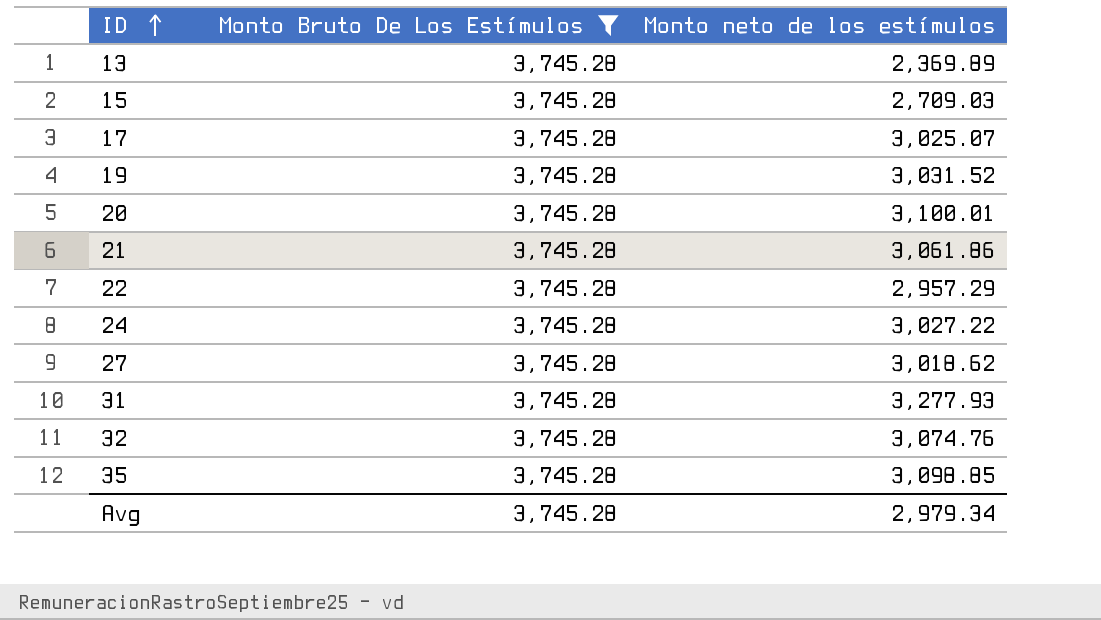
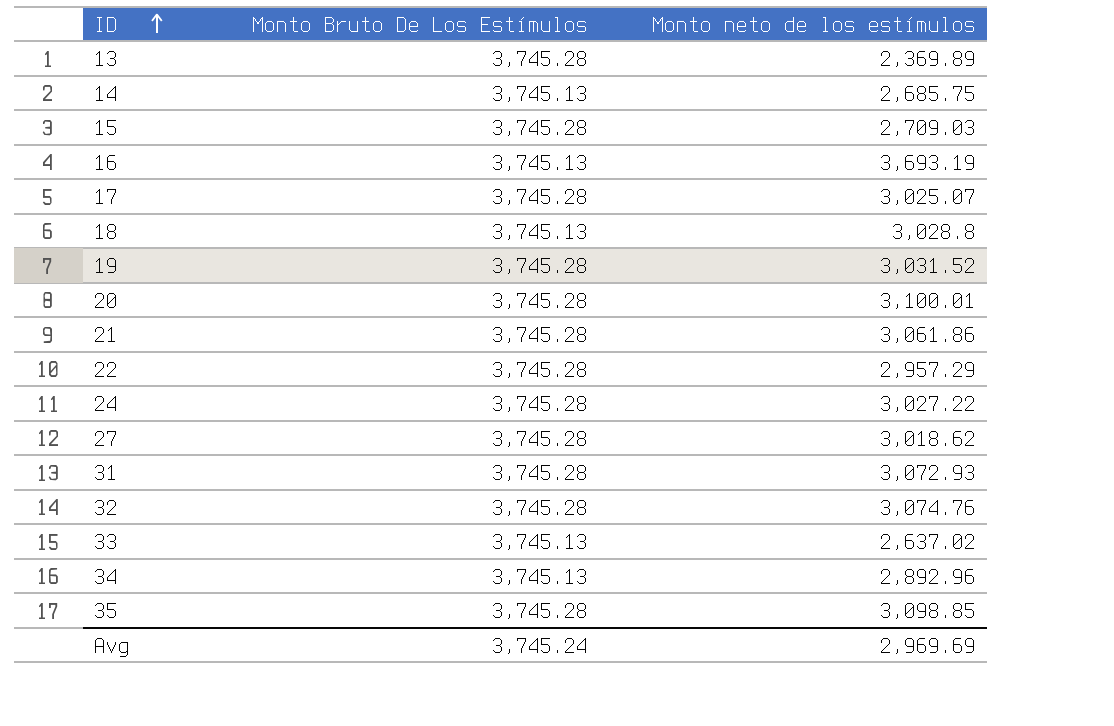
filter: Monto Bruto De Los Estímulos = 3,745.28 -> none
31 | Monto neto de los estímulos: 3,277.93 -> 3,072.93
Avg | Monto Bruto De Los Estímulos: 3,745.28 -> 3,745.24
Avg | Monto neto de los estímulos: 2,979.34 -> 2,969.69

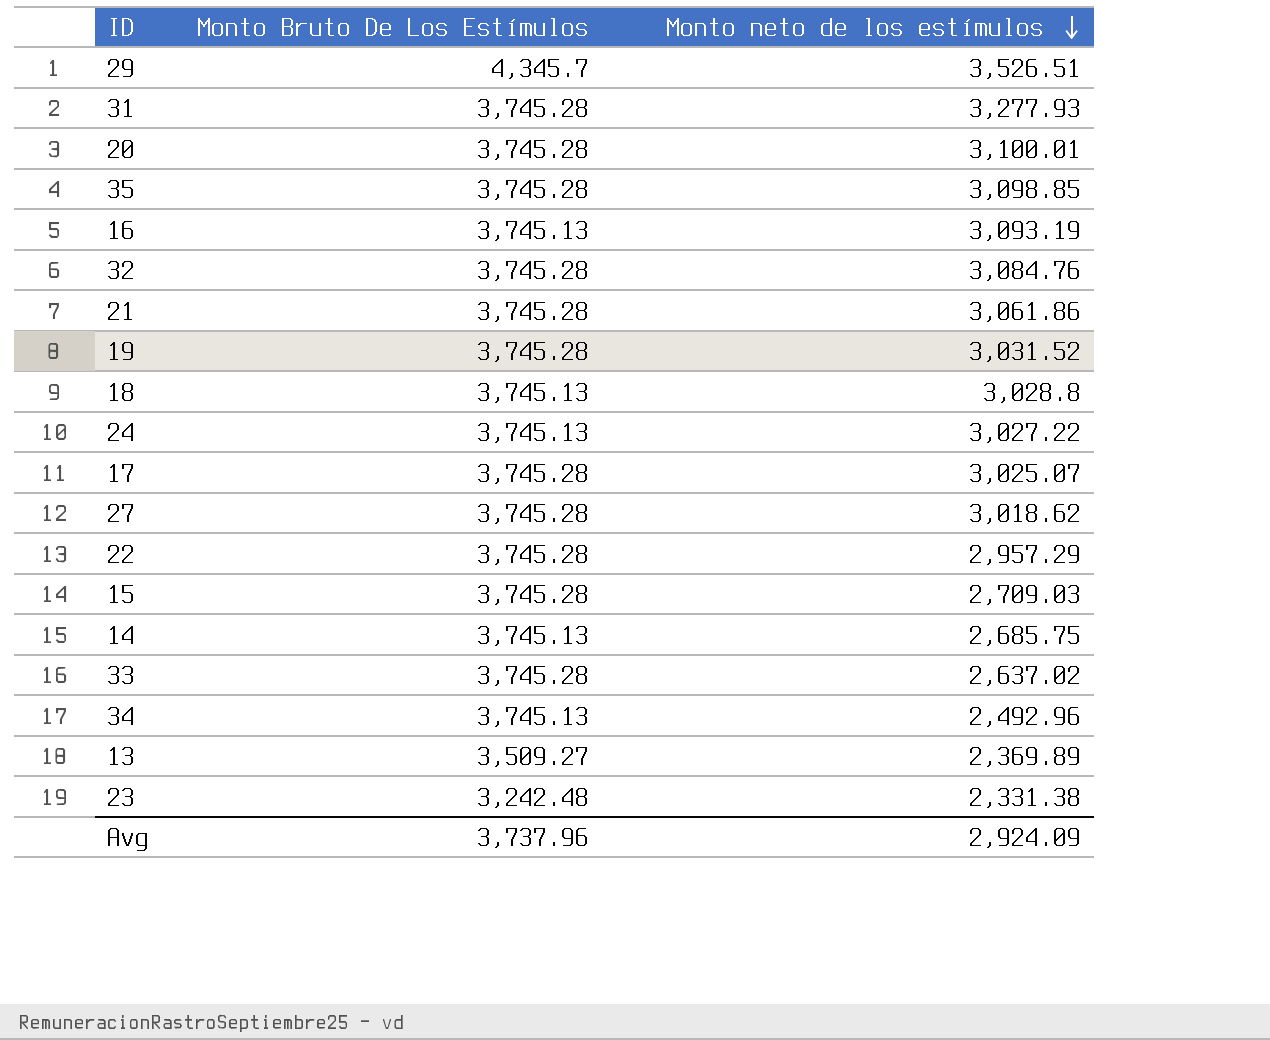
row order: ID ascending -> Monto neto de los estímulos descending
row 29: none -> 4,345.7 | 3,526.51
31 | Monto neto de los estímulos: 3,072.93 -> 3,277.93
16 | Monto neto de los estímulos: 3,693.19 -> 3,093.19
32 | Monto neto de los estímulos: 3,074.76 -> 3,084.76
24 | Monto Bruto De Los Estímulos: 3,745.28 -> 3,745.13
33 | Monto Bruto De Los Estímulos: 3,745.13 -> 3,745.28
34 | Monto neto de los estímulos: 2,892.96 -> 2,492.96
13 | Monto Bruto De Los Estímulos: 3,745.28 -> 3,509.27
row 23: none -> 3,242.48 | 2,331.38
Avg | Monto Bruto De Los Estímulos: 3,745.24 -> 3,737.96
Avg | Monto neto de los estímulos: 2,969.69 -> 2,924.09

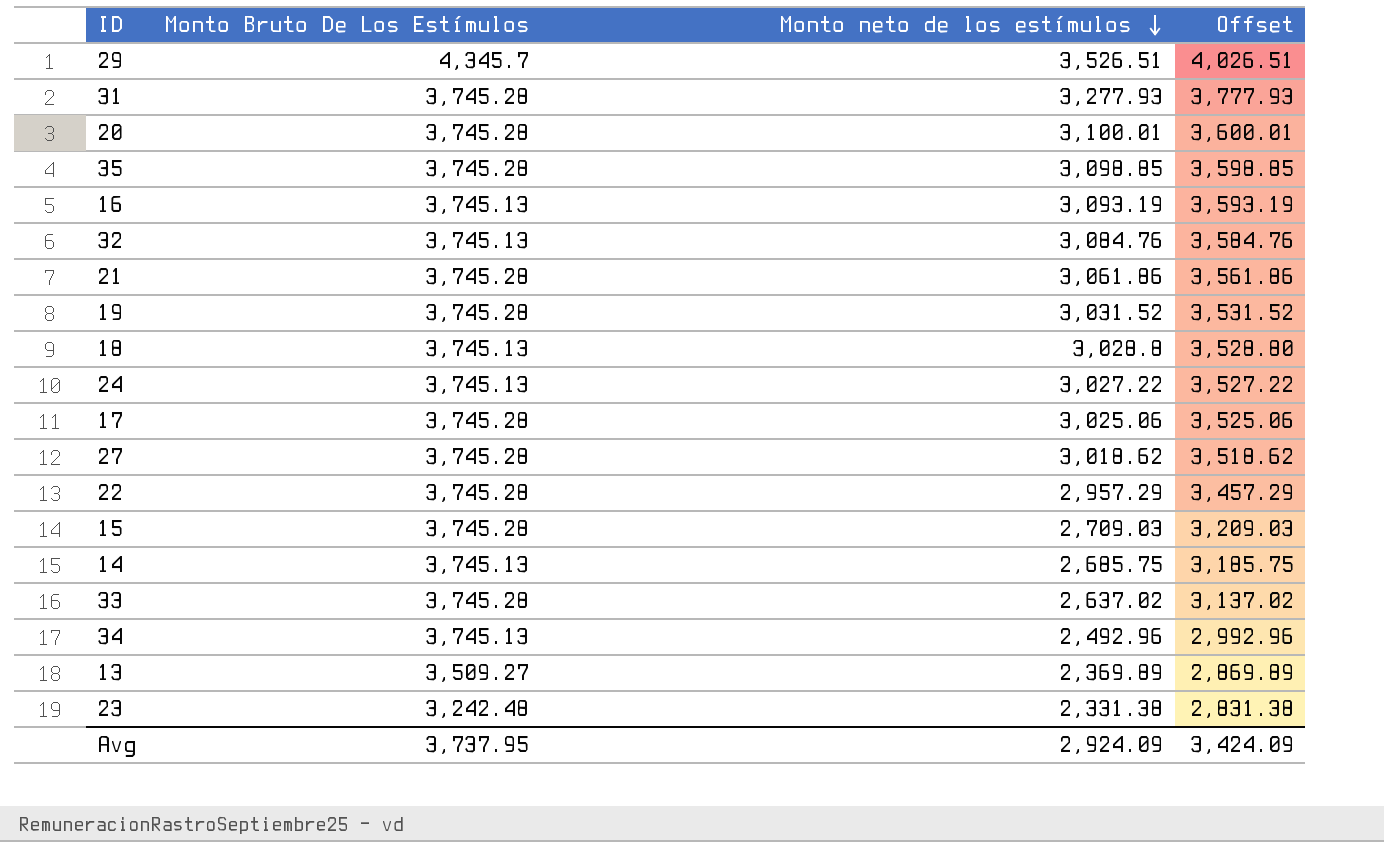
column Offset | formula: none -> [Monto neto de los estímulos] + 500
32 | Monto Bruto De Los Estímulos: 3,745.28 -> 3,745.13
17 | Monto neto de los estímulos: 3,025.07 -> 3,025.06
Avg | Monto Bruto De Los Estímulos: 3,737.96 -> 3,737.95

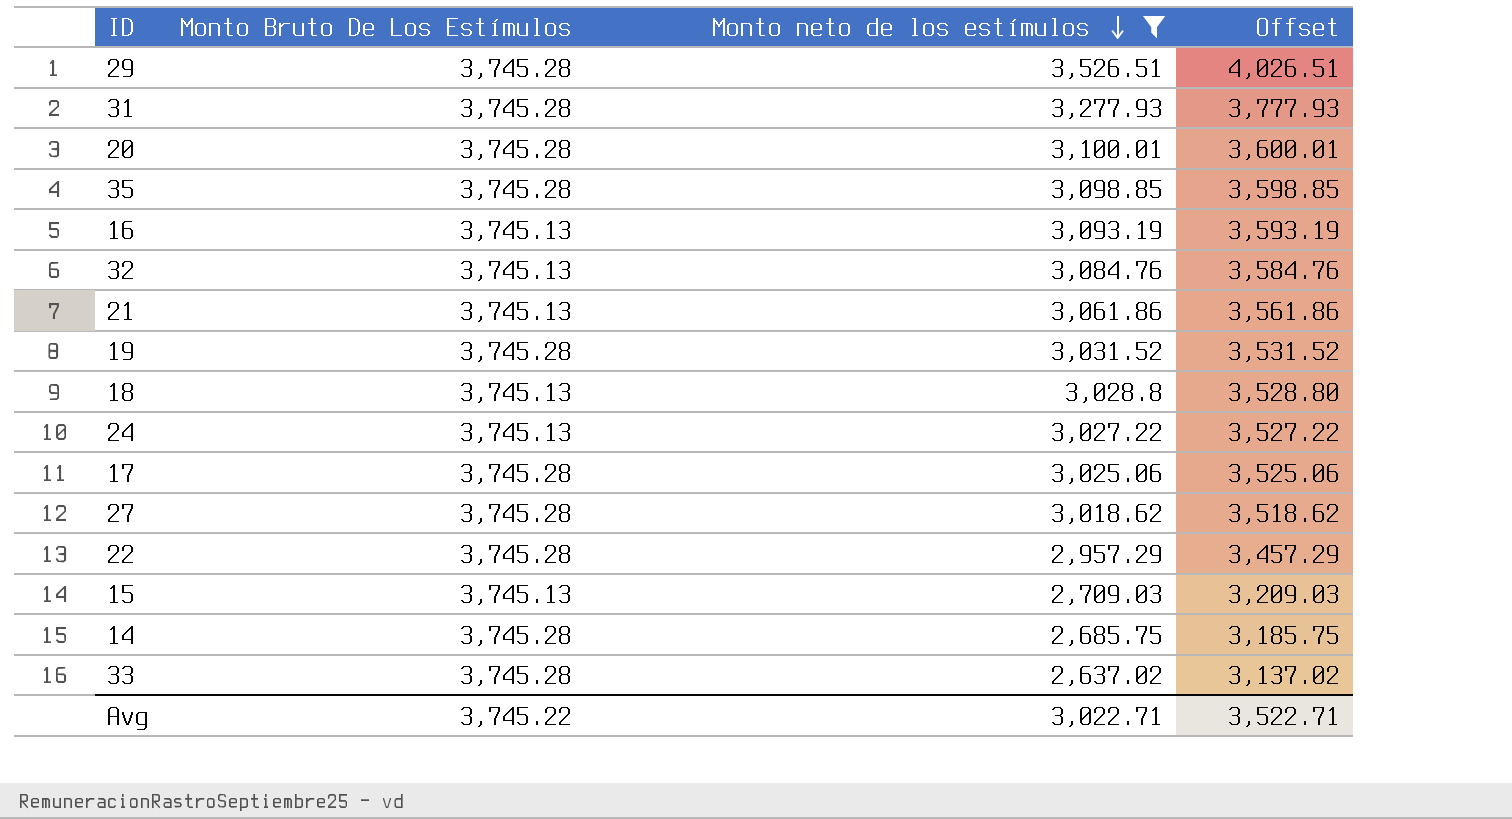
filter: none -> Monto neto de los estímulos >= 2,637.02
29 | Monto Bruto De Los Estímulos: 4,345.7 -> 3,745.28
21 | Monto Bruto De Los Estímulos: 3,745.28 -> 3,745.13
15 | Monto Bruto De Los Estímulos: 3,745.28 -> 3,745.13
14 | Monto Bruto De Los Estímulos: 3,745.13 -> 3,745.28
Avg | Monto Bruto De Los Estímulos: 3,737.95 -> 3,745.22
Avg | Monto neto de los estímulos: 2,924.09 -> 3,022.71
Avg | Offset: 3,424.09 -> 3,522.71

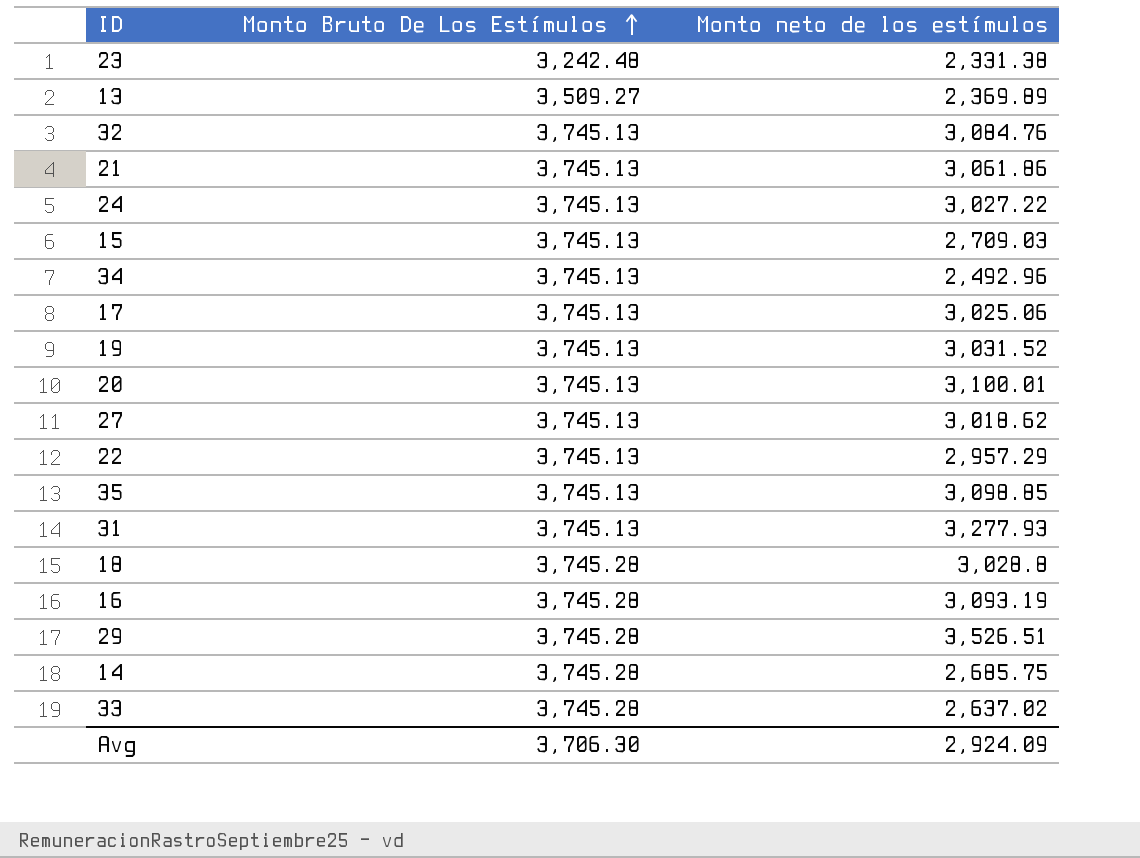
filter: Monto neto de los estímulos >= 2,637.02 -> none
row order: Monto neto de los estímulos descending -> Monto Bruto De Los Estímulos ascending
column Offset | formula: [Monto neto de los estímulos] + 500 -> none
17 | Monto Bruto De Los Estímulos: 3,745.28 -> 3,745.13
19 | Monto Bruto De Los Estímulos: 3,745.28 -> 3,745.13
20 | Monto Bruto De Los Estímulos: 3,745.28 -> 3,745.13
27 | Monto Bruto De Los Estímulos: 3,745.28 -> 3,745.13
22 | Monto Bruto De Los Estímulos: 3,745.28 -> 3,745.13
35 | Monto Bruto De Los Estímulos: 3,745.28 -> 3,745.13
31 | Monto Bruto De Los Estímulos: 3,745.28 -> 3,745.13
18 | Monto Bruto De Los Estímulos: 3,745.13 -> 3,745.28
16 | Monto Bruto De Los Estímulos: 3,745.13 -> 3,745.28
Avg | Monto Bruto De Los Estímulos: 3,745.22 -> 3,706.30
Avg | Monto neto de los estímulos: 3,022.71 -> 2,924.09

